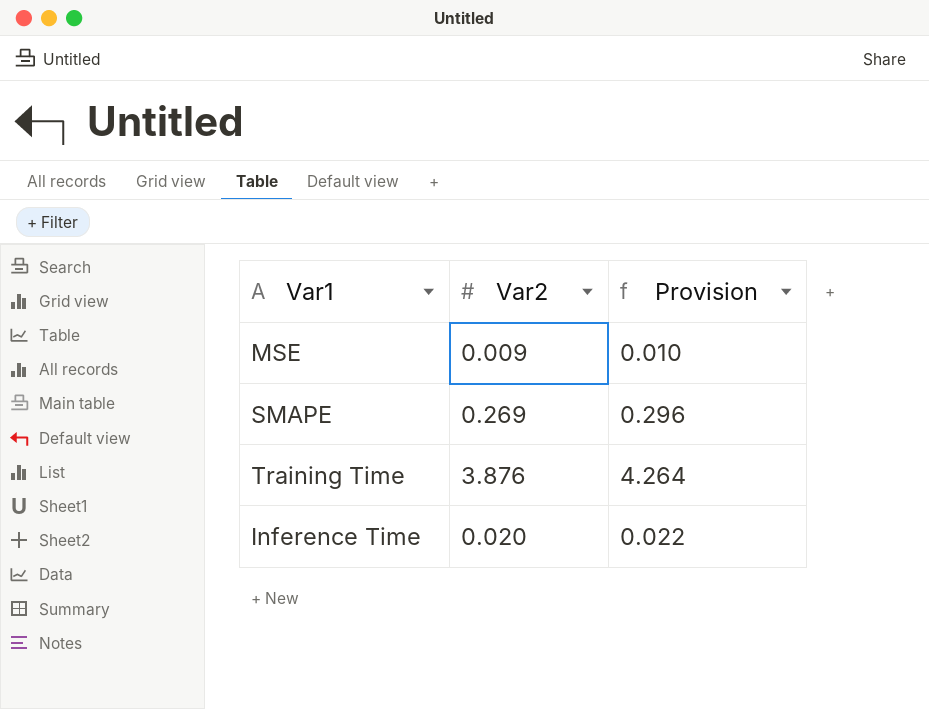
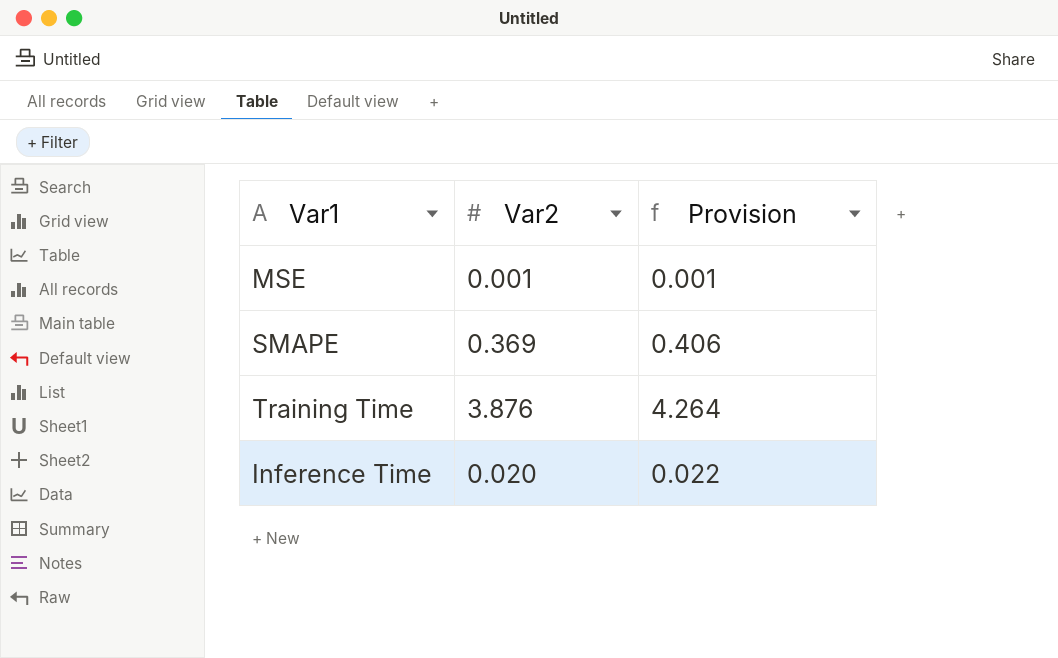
MSE | Var2: 0.009 -> 0.001
MSE | Provision: 0.010 -> 0.001
SMAPE | Var2: 0.269 -> 0.369
SMAPE | Provision: 0.296 -> 0.406

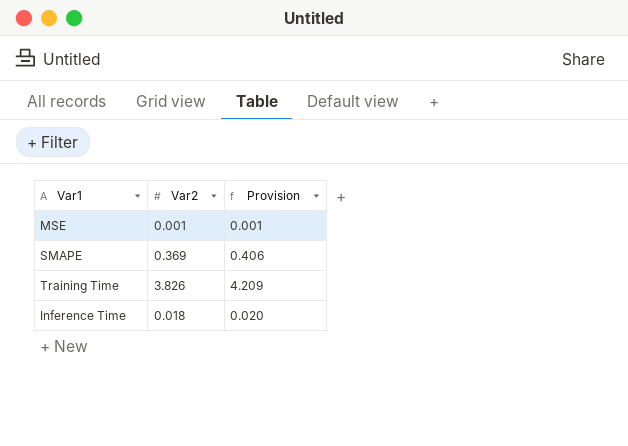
Training Time | Var2: 3.876 -> 3.826
Training Time | Provision: 4.264 -> 4.209
Inference Time | Var2: 0.020 -> 0.018
Inference Time | Provision: 0.022 -> 0.020

